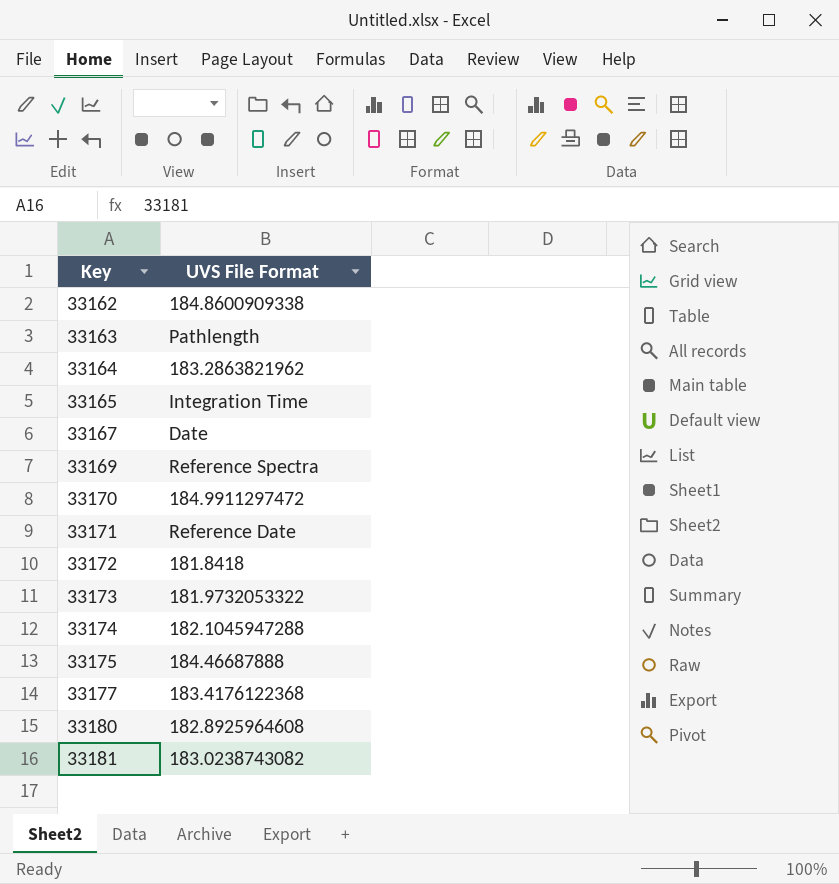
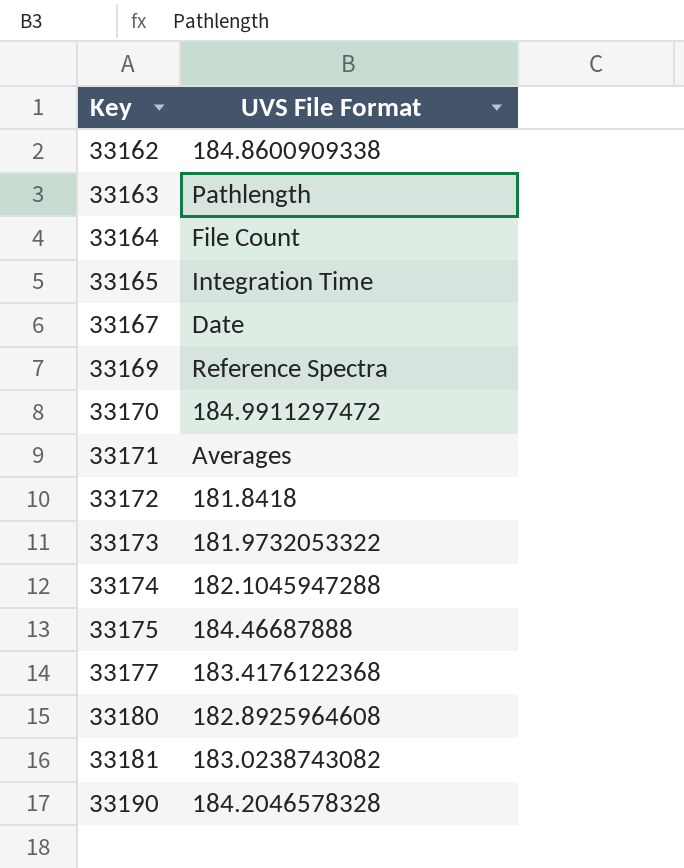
33164 | UVS File Format: 183.2863821962 -> File Count
33171 | UVS File Format: Reference Date -> Averages
row 33190: none -> 184.2046578328

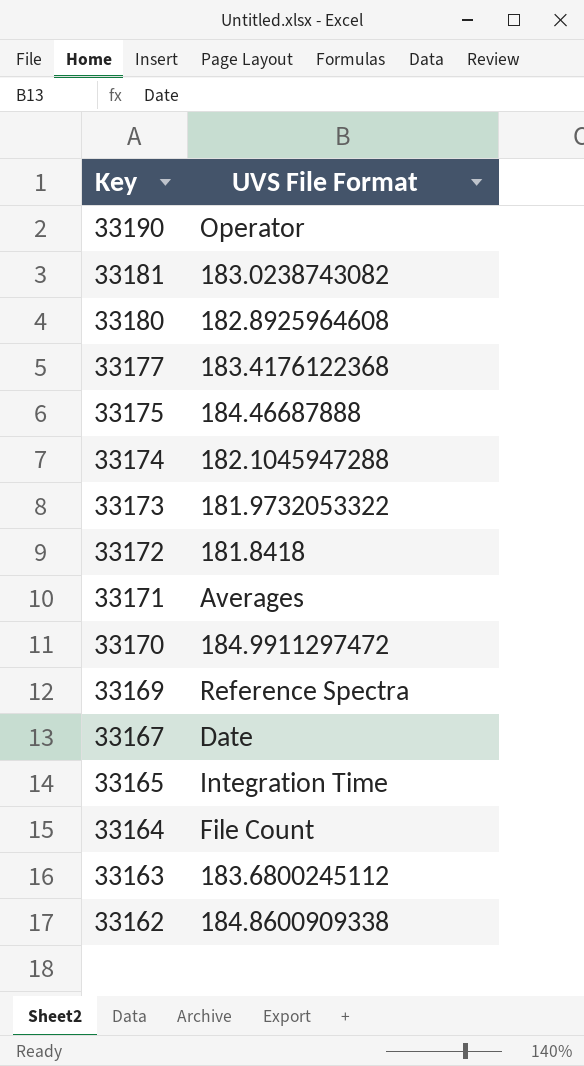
row order: Key ascending -> Key descending
33190 | UVS File Format: 184.2046578328 -> Operator
33163 | UVS File Format: Pathlength -> 183.6800245112

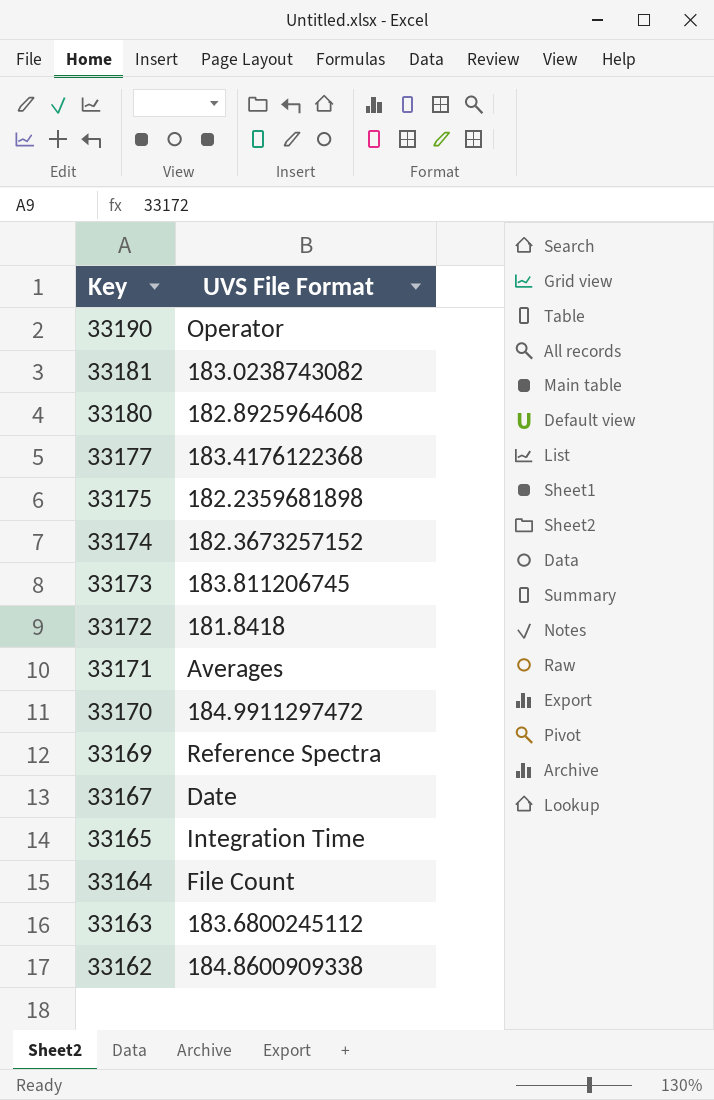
33175 | UVS File Format: 184.46687888 -> 182.2359681898
33174 | UVS File Format: 182.1045947288 -> 182.3673257152
33173 | UVS File Format: 181.9732053322 -> 183.811206745

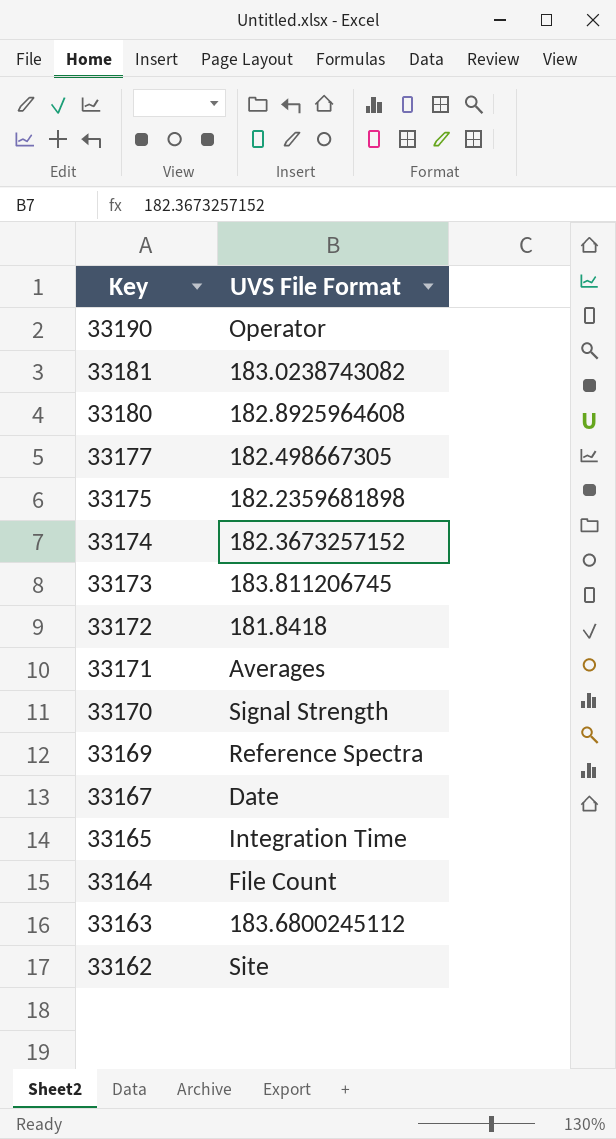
33177 | UVS File Format: 183.4176122368 -> 182.498667305
33170 | UVS File Format: 184.9911297472 -> Signal Strength
33162 | UVS File Format: 184.8600909338 -> Site

